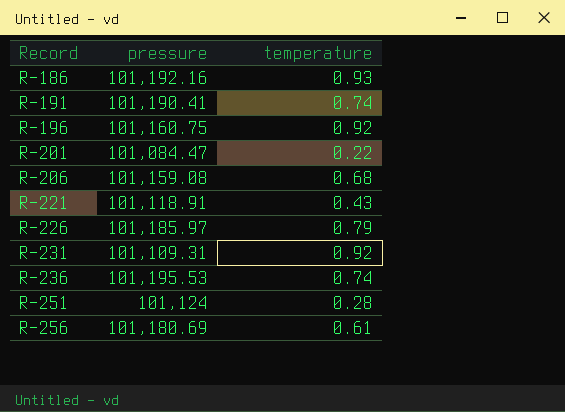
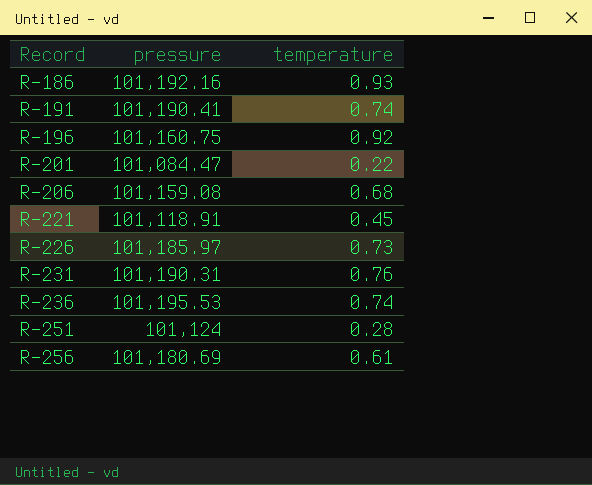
R-221 | temperature: 0.43 -> 0.45
R-226 | temperature: 0.79 -> 0.73
R-231 | pressure: 101,109.31 -> 101,190.31
R-231 | temperature: 0.92 -> 0.76

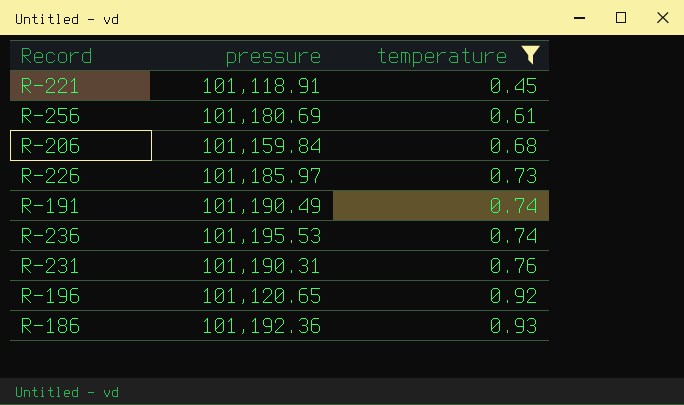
filter: none -> temperature >= 0.45
row order: Record ascending -> temperature ascending
R-206 | pressure: 101,159.08 -> 101,159.84
R-191 | pressure: 101,190.41 -> 101,190.49
R-196 | pressure: 101,160.75 -> 101,120.65
R-186 | pressure: 101,192.16 -> 101,192.36

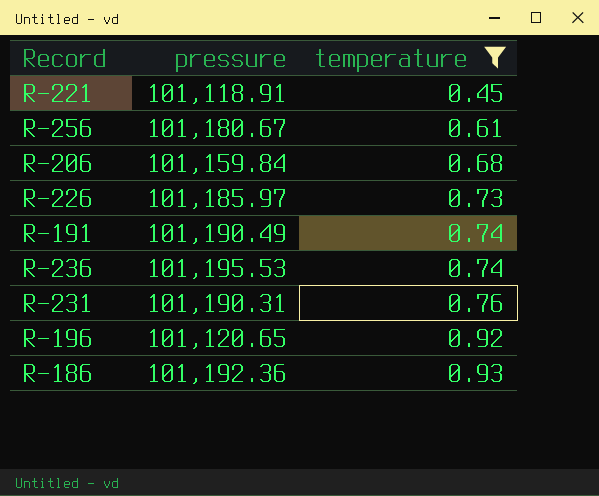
R-256 | pressure: 101,180.69 -> 101,180.67

